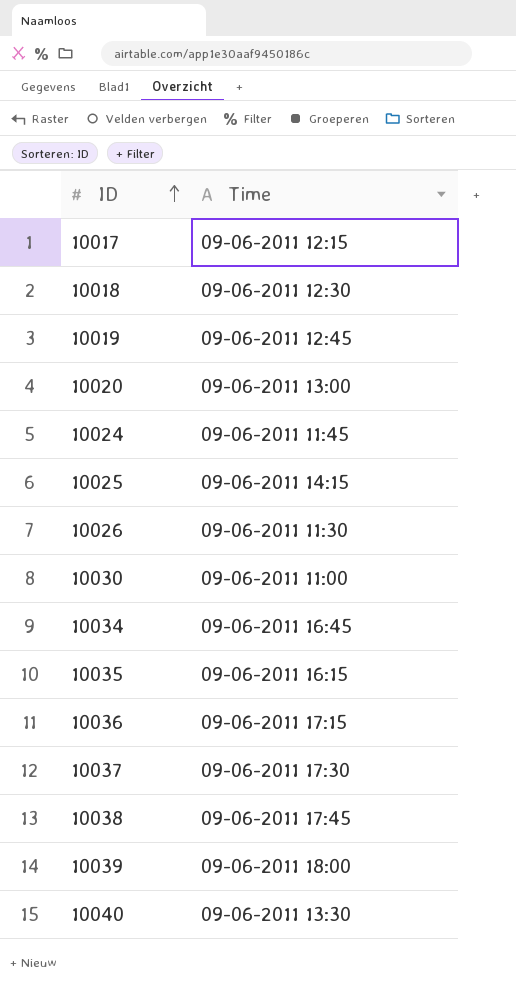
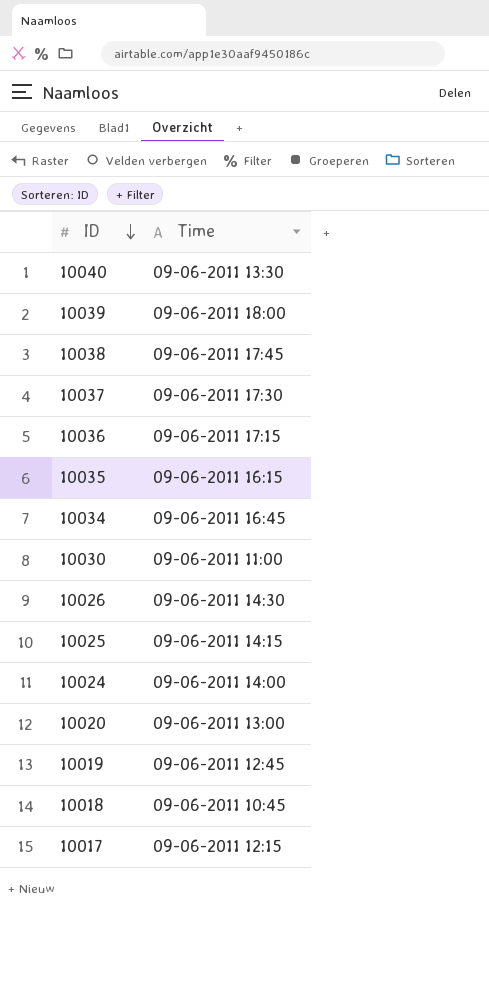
row order: ID ascending -> ID descending
10026 | Time: 09-06-2011 11:30 -> 09-06-2011 14:30
10024 | Time: 09-06-2011 11:45 -> 09-06-2011 14:00
10018 | Time: 09-06-2011 12:30 -> 09-06-2011 10:45

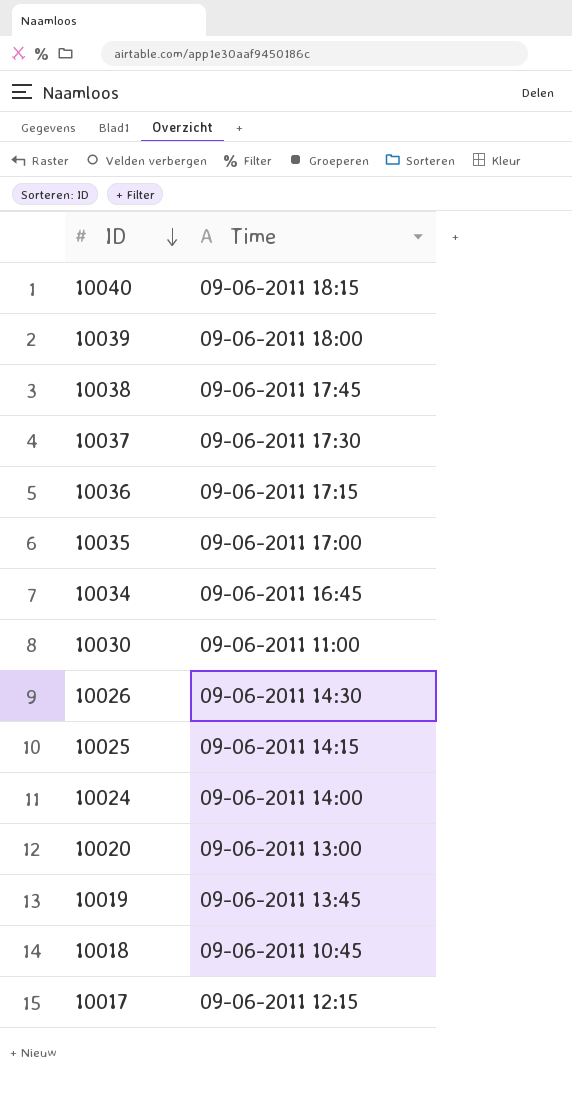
10040 | Time: 09-06-2011 13:30 -> 09-06-2011 18:15
10035 | Time: 09-06-2011 16:15 -> 09-06-2011 17:00
10019 | Time: 09-06-2011 12:45 -> 09-06-2011 13:45

